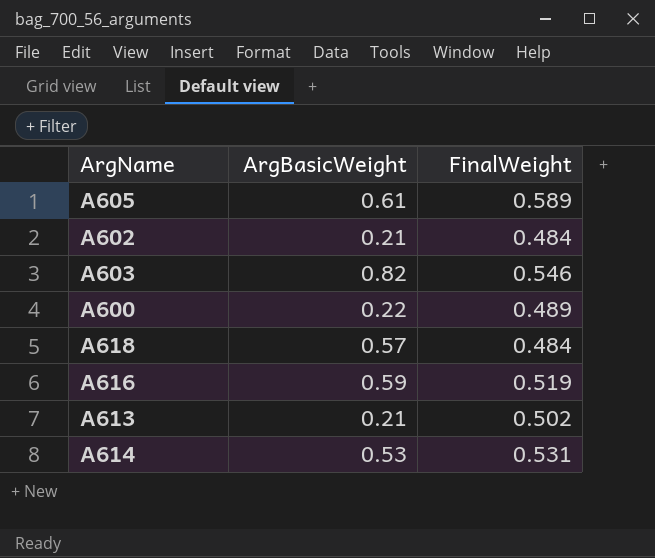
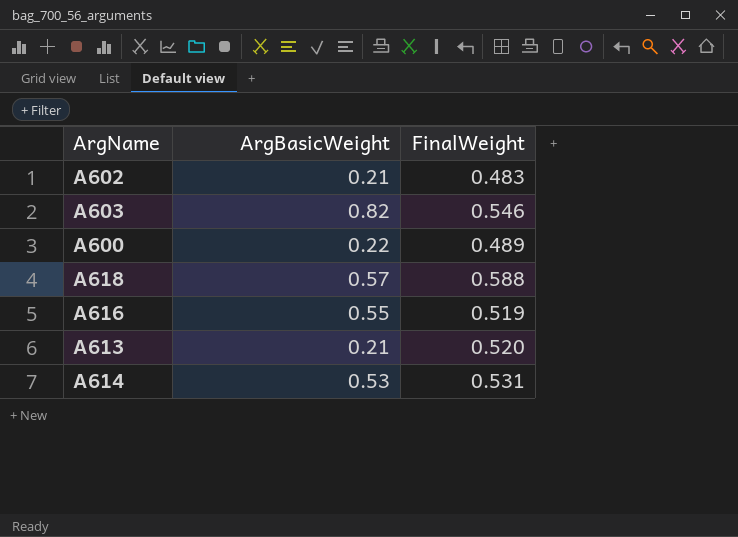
row A605: 0.61 | 0.589 -> none
A602 | FinalWeight: 0.484 -> 0.483
A618 | FinalWeight: 0.484 -> 0.588
A616 | ArgBasicWeight: 0.59 -> 0.55
A613 | FinalWeight: 0.502 -> 0.520

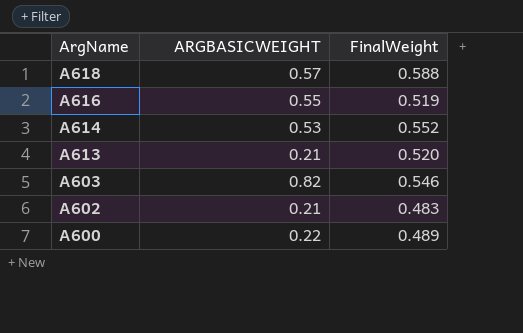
row order: none -> ArgName descending
column name: ArgBasicWeight -> ARGBASICWEIGHT
A614 | FinalWeight: 0.531 -> 0.552

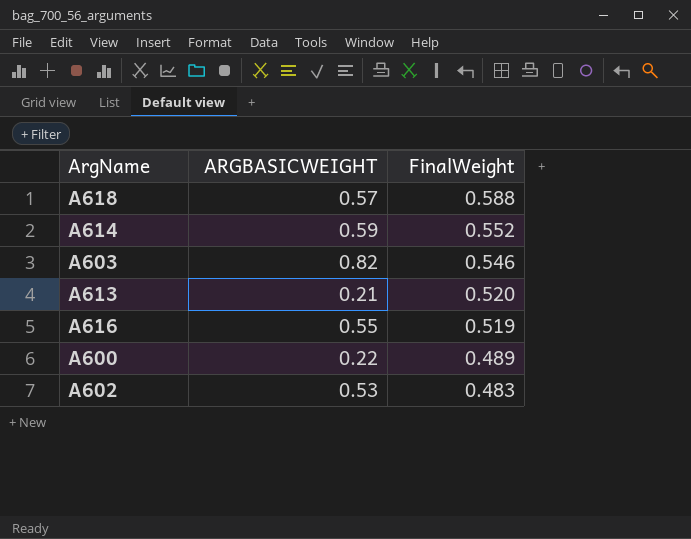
row order: ArgName descending -> FinalWeight descending
A614 | ARGBASICWEIGHT: 0.53 -> 0.59
A602 | ARGBASICWEIGHT: 0.21 -> 0.53

